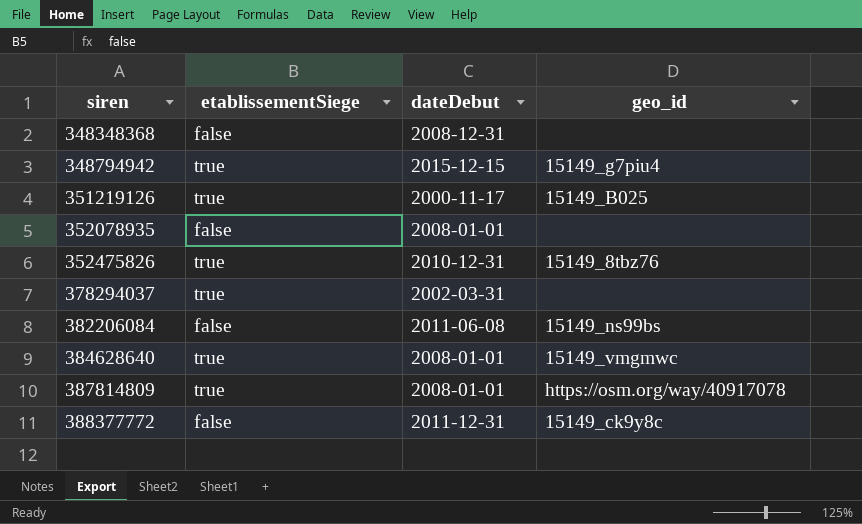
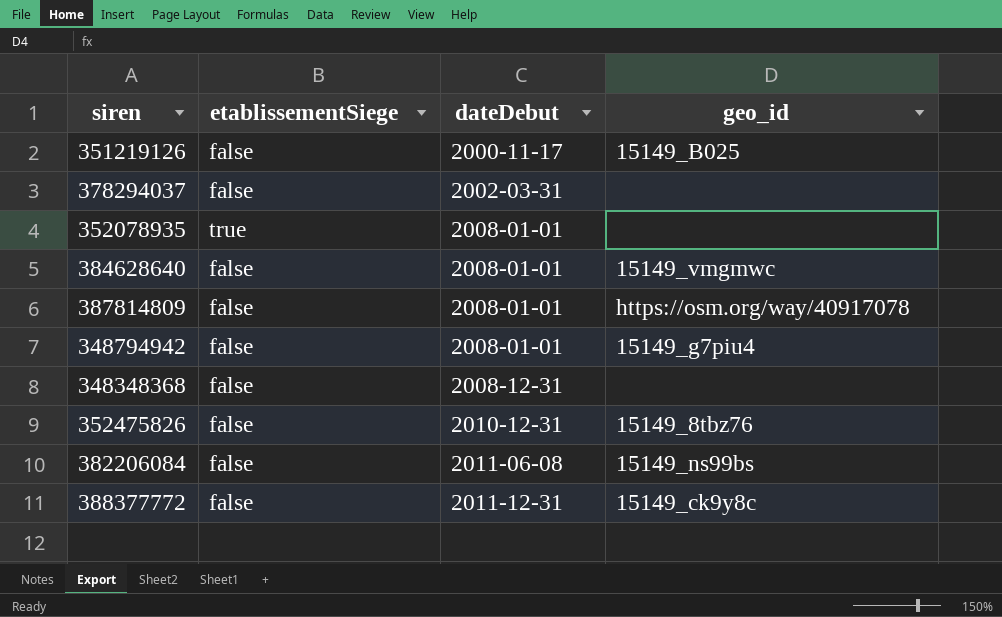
row order: siren ascending -> dateDebut ascending
351219126 | etablissementSiege: true -> false
378294037 | etablissementSiege: true -> false
352078935 | etablissementSiege: false -> true
384628640 | etablissementSiege: true -> false
387814809 | etablissementSiege: true -> false
348794942 | etablissementSiege: true -> false
348794942 | dateDebut: 2015-12-15 -> 2008-01-01
352475826 | etablissementSiege: true -> false

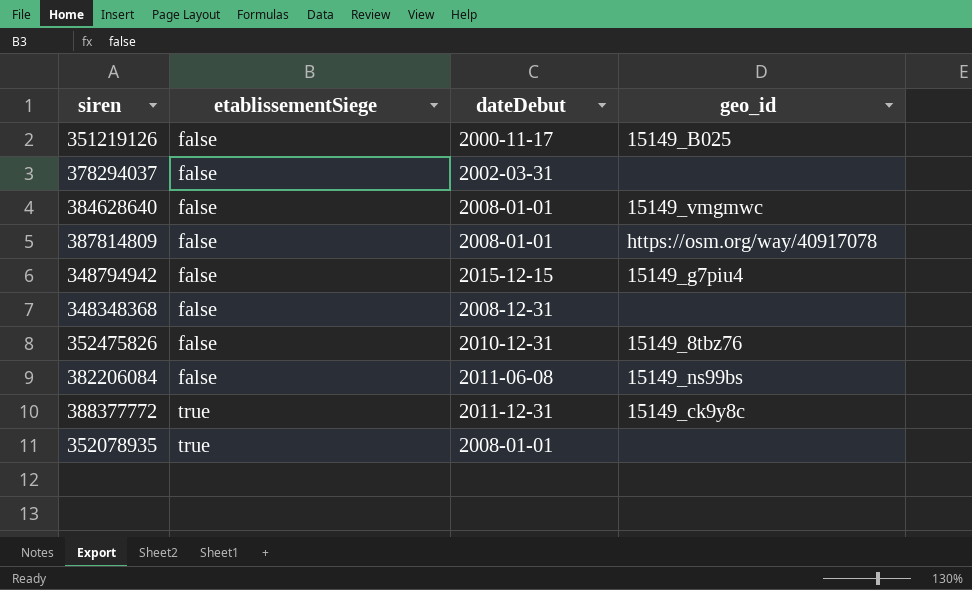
row order: dateDebut ascending -> etablissementSiege ascending
348794942 | dateDebut: 2008-01-01 -> 2015-12-15
388377772 | etablissementSiege: false -> true

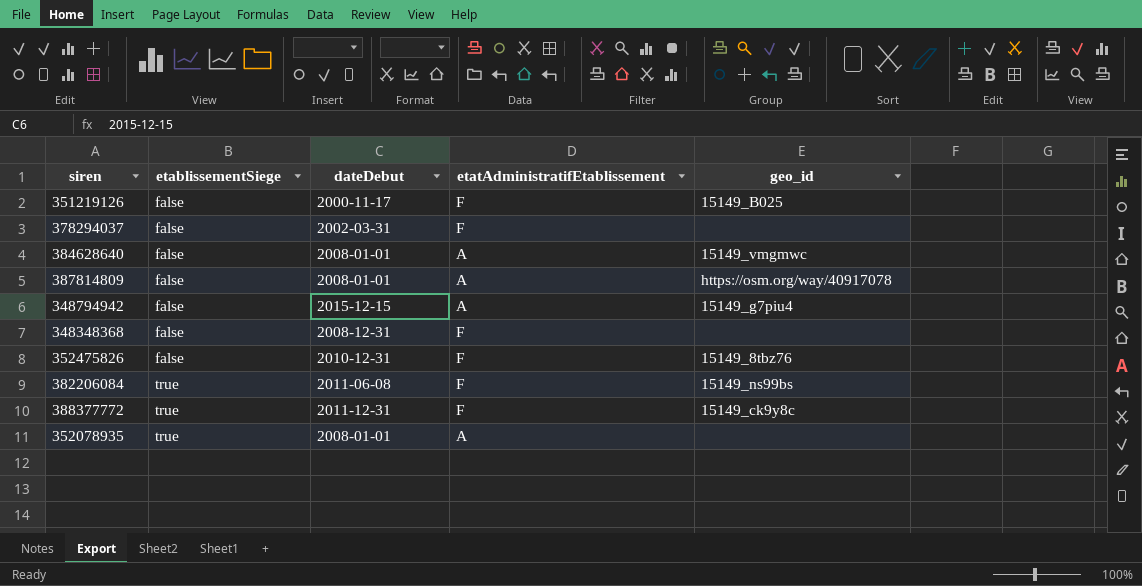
column etatAdministratifEtablissement | position: none -> 4
382206084 | etablissementSiege: false -> true

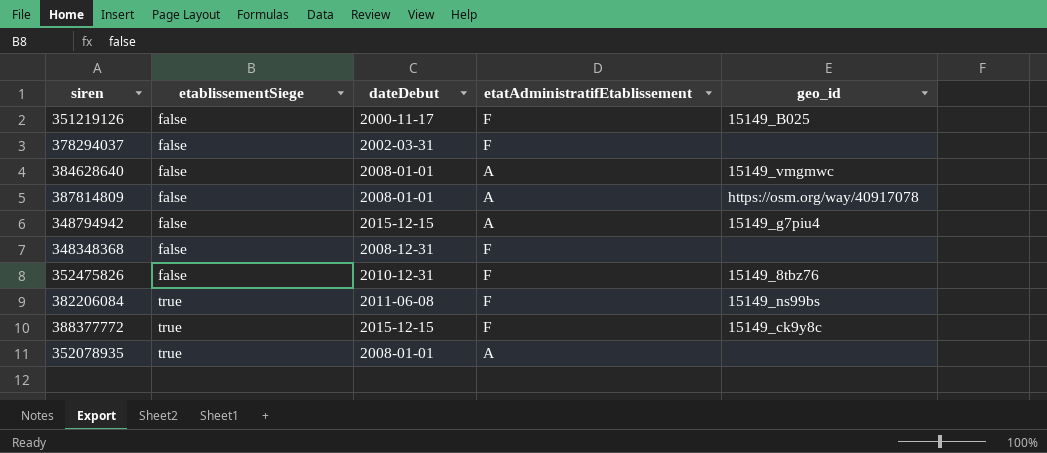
388377772 | dateDebut: 2011-12-31 -> 2015-12-15

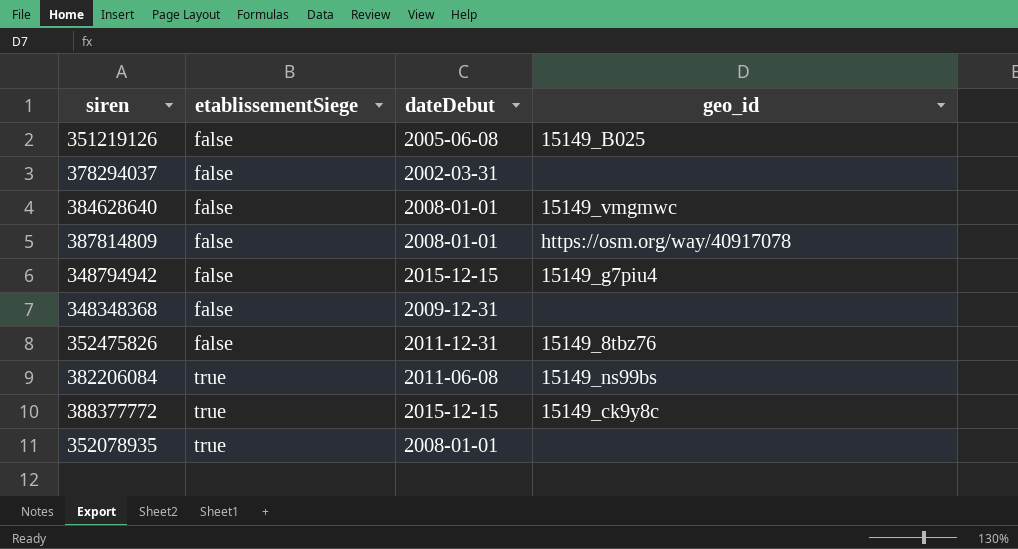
column etatAdministratifEtablissement | position: 4 -> none
351219126 | dateDebut: 2000-11-17 -> 2005-06-08
348348368 | dateDebut: 2008-12-31 -> 2009-12-31
352475826 | dateDebut: 2010-12-31 -> 2011-12-31

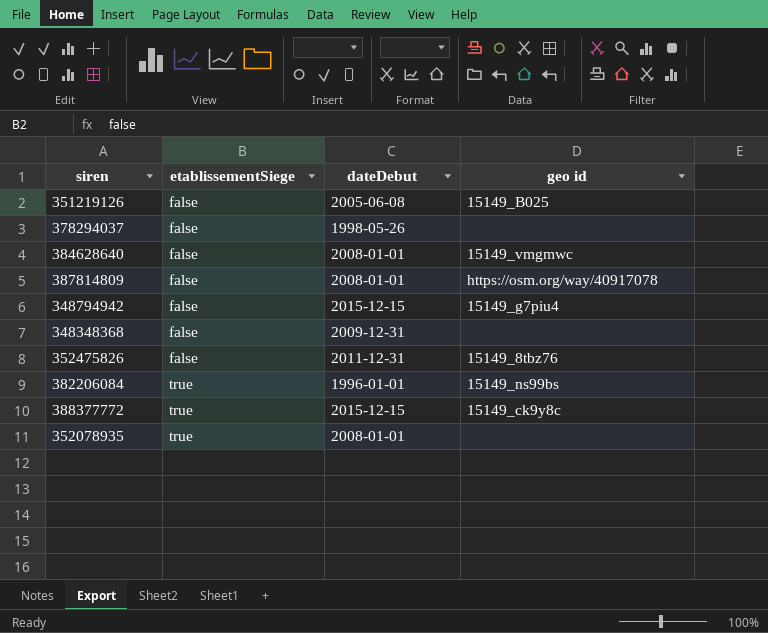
column name: geo_id -> geo id
378294037 | dateDebut: 2002-03-31 -> 1998-05-26
382206084 | dateDebut: 2011-06-08 -> 1996-01-01

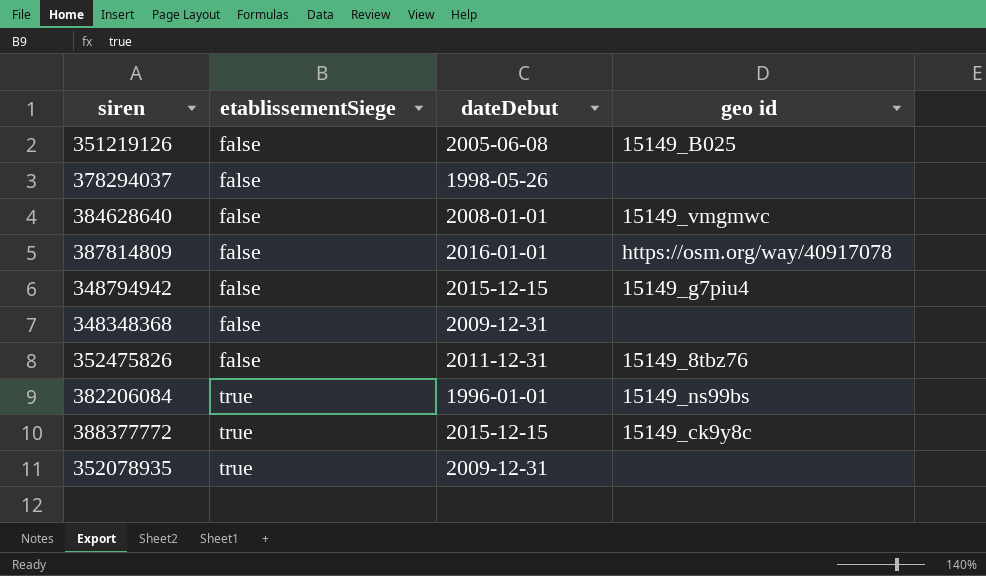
387814809 | dateDebut: 2008-01-01 -> 2016-01-01
352078935 | dateDebut: 2008-01-01 -> 2009-12-31

